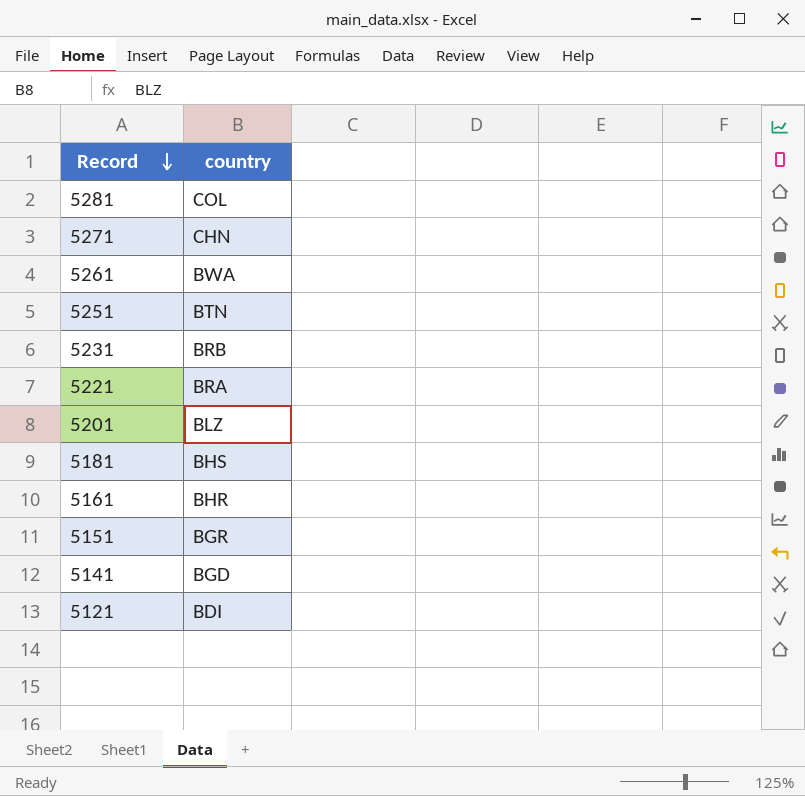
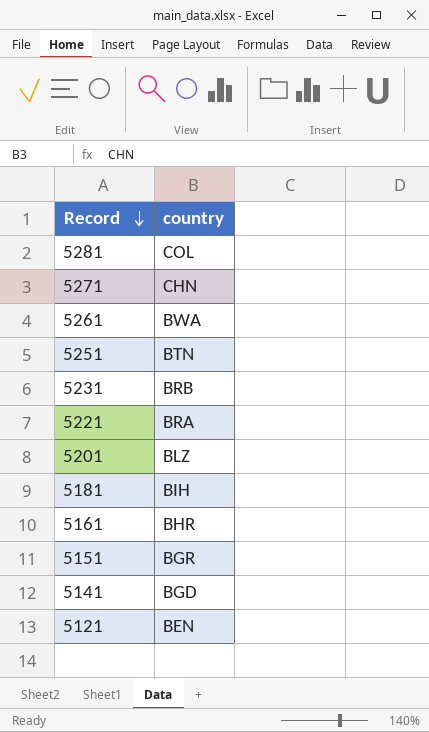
5181 | country: BHS -> BIH
5121 | country: BDI -> BEN

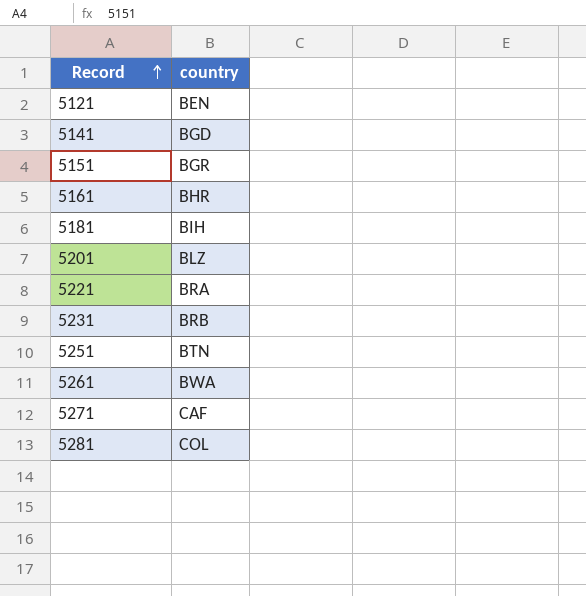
row order: Record descending -> Record ascending
5271 | country: CHN -> CAF

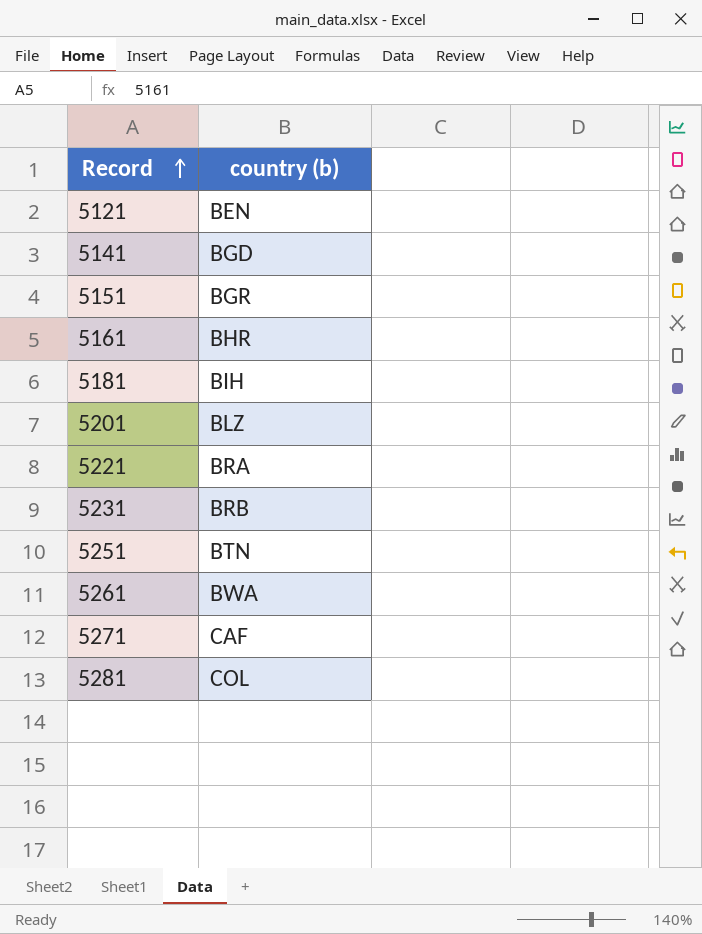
column name: country -> country (b)

